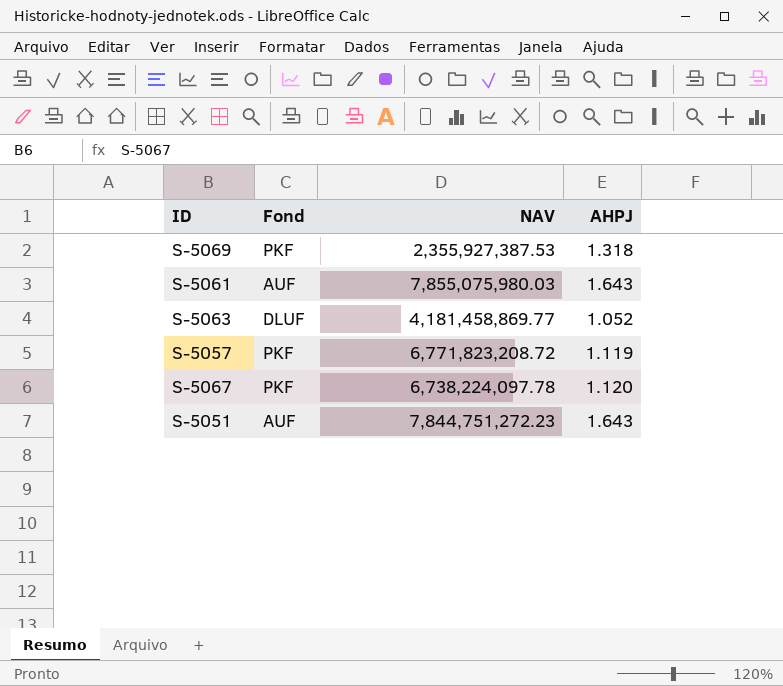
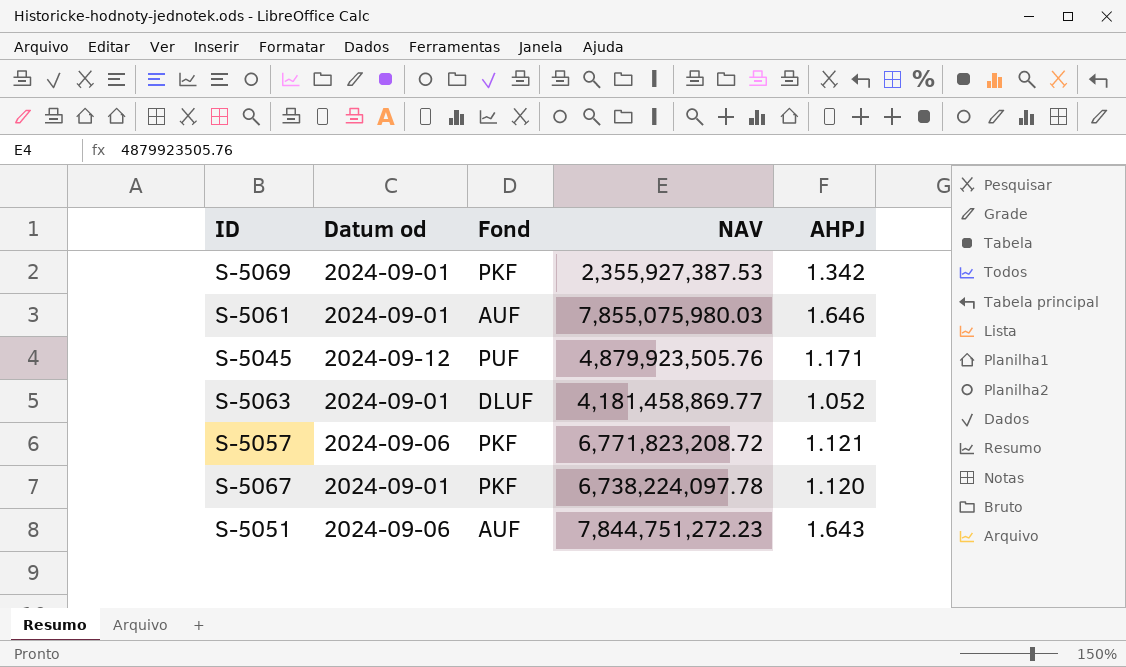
column Datum od | position: none -> 2
S-5069 | AHPJ: 1.318 -> 1.342
S-5061 | AHPJ: 1.643 -> 1.646
row S-5045: none -> 2024-09-12 | PUF | 4,879,923,505.76 | 1.171
S-5057 | AHPJ: 1.119 -> 1.121

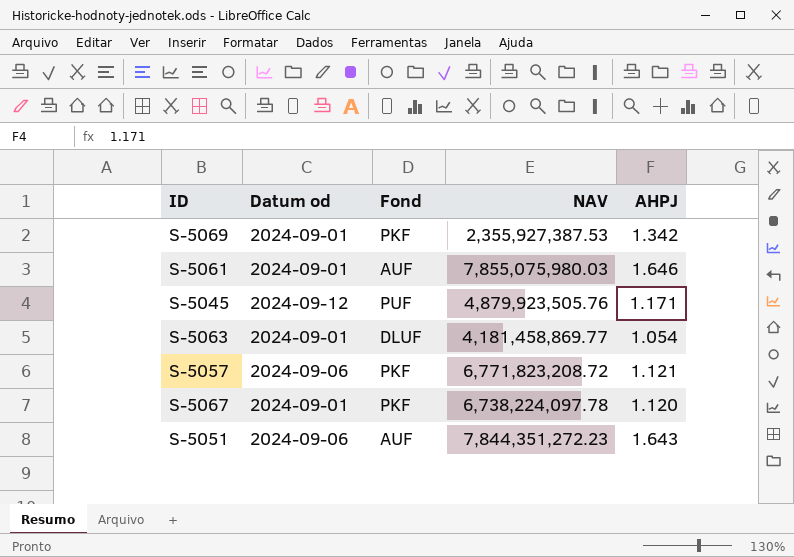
S-5063 | AHPJ: 1.052 -> 1.054
S-5051 | NAV: 7,844,751,272.23 -> 7,844,351,272.23

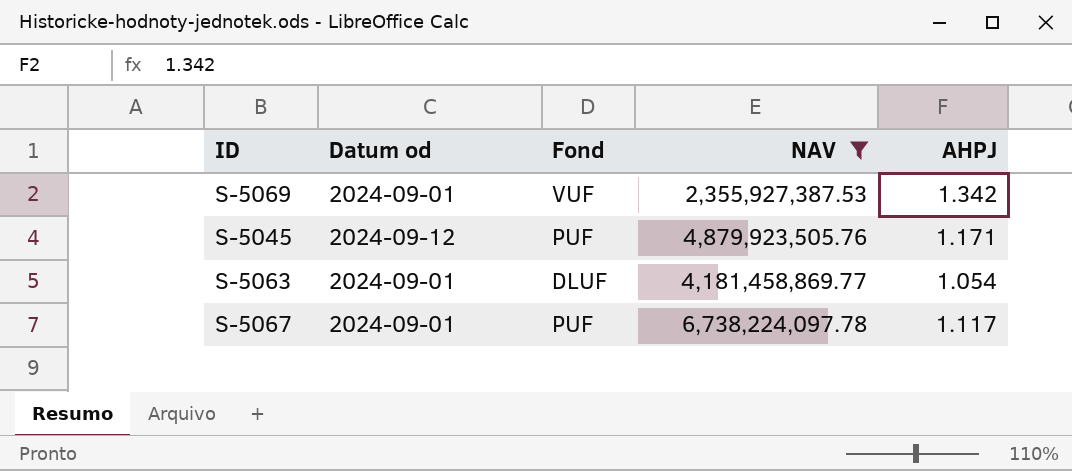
filter: none -> NAV <= 6,738,224,097.78
S-5069 | Fond: PKF -> VUF
S-5067 | Fond: PKF -> PUF
S-5067 | AHPJ: 1.120 -> 1.117

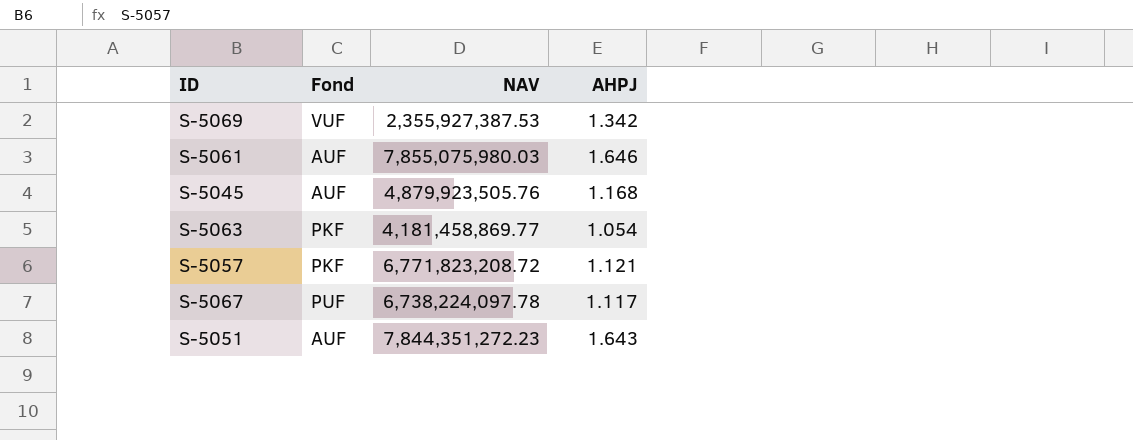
filter: NAV <= 6,738,224,097.78 -> none
column Datum od | position: 2 -> none
S-5045 | Fond: PUF -> AUF
S-5045 | AHPJ: 1.171 -> 1.168
S-5063 | Fond: DLUF -> PKF

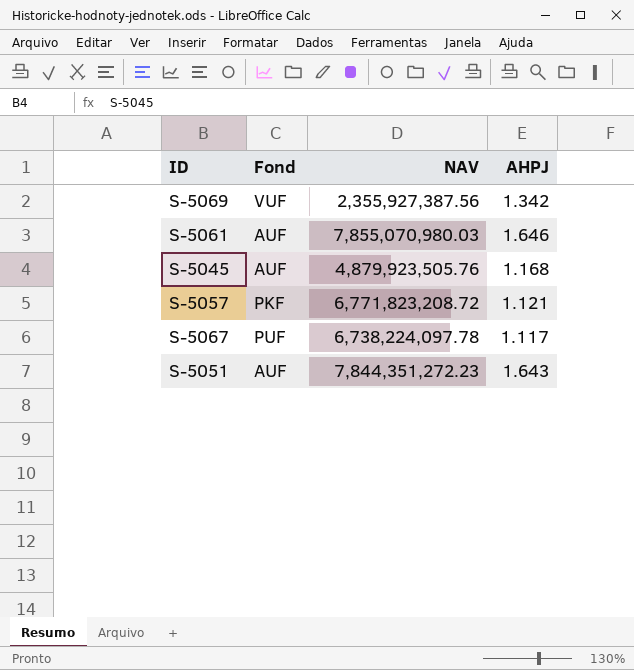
row S-5063: PKF | 4,181,458,869.77 | 1.054 -> none
S-5069 | NAV: 2,355,927,387.53 -> 2,355,927,387.56
S-5061 | NAV: 7,855,075,980.03 -> 7,855,070,980.03

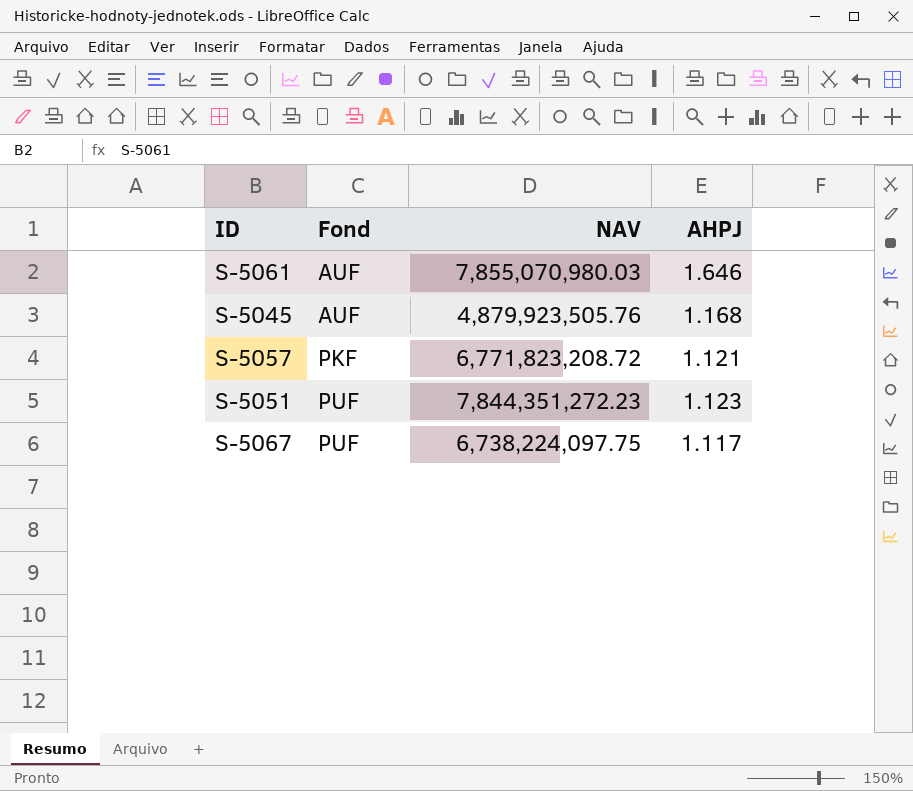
row order: none -> Fond ascending
row S-5069: VUF | 2,355,927,387.56 | 1.342 -> none
S-5051 | Fond: AUF -> PUF
S-5051 | AHPJ: 1.643 -> 1.123
S-5067 | NAV: 6,738,224,097.78 -> 6,738,224,097.75

